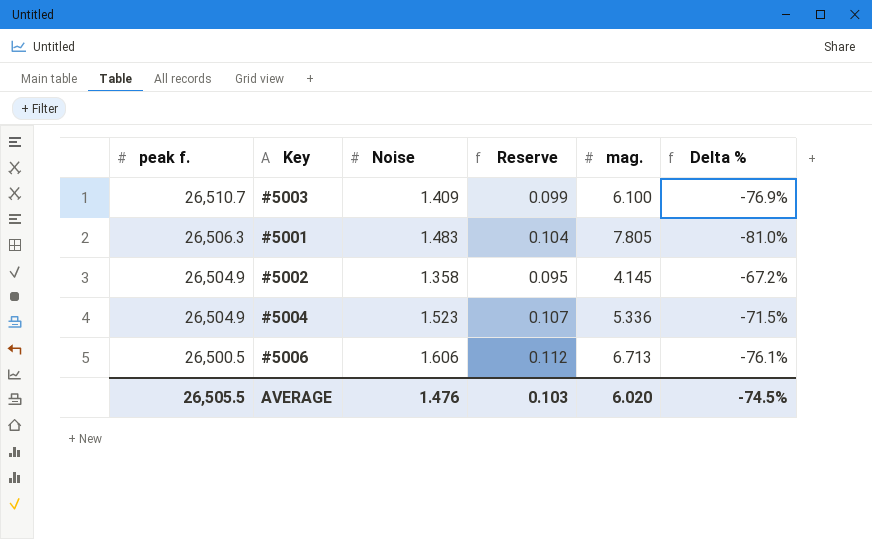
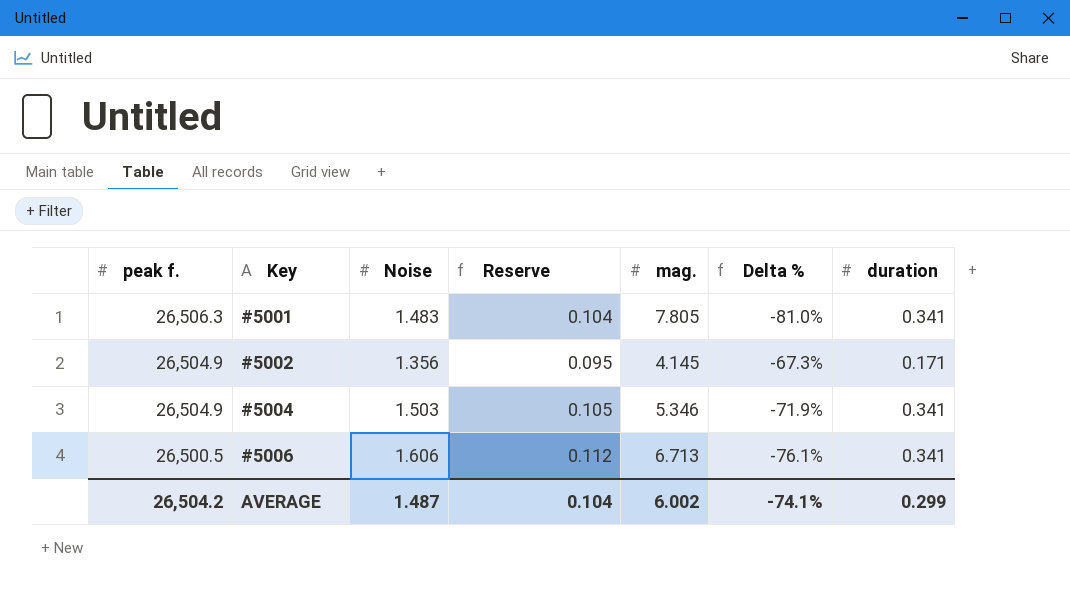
column duration | position: none -> 7
row #5003: 26,510.7 | 1.409 | 0.099 | 6.100 | -76.9% -> none
#5002 | Noise: 1.358 -> 1.356
#5002 | Delta %: -67.2% -> -67.3%
#5004 | Noise: 1.523 -> 1.503
#5004 | Reserve: 0.107 -> 0.105
#5004 | mag.: 5.336 -> 5.346
#5004 | Delta %: -71.5% -> -71.9%
AVERAGE | peak f.: 26,505.5 -> 26,504.2
AVERAGE | Noise: 1.476 -> 1.487
AVERAGE | Reserve: 0.103 -> 0.104
AVERAGE | mag.: 6.020 -> 6.002
AVERAGE | Delta %: -74.5% -> -74.1%

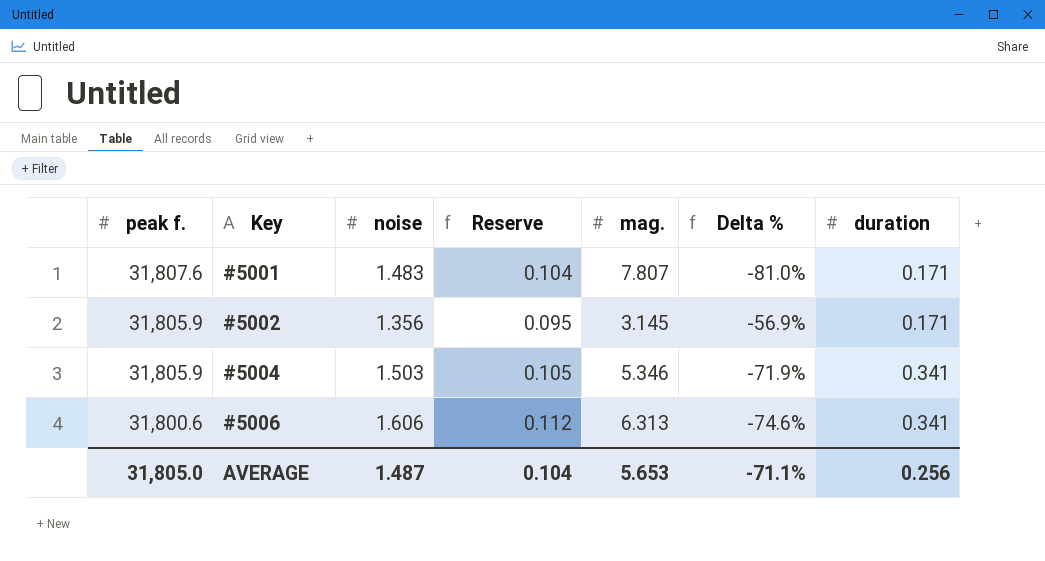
column name: Noise -> noise
#5001 | peak f.: 26,506.3 -> 31,807.6
#5001 | mag.: 7.805 -> 7.807
#5001 | duration: 0.341 -> 0.171
#5002 | peak f.: 26,504.9 -> 31,805.9
#5002 | mag.: 4.145 -> 3.145
#5002 | Delta %: -67.3% -> -56.9%
#5004 | peak f.: 26,504.9 -> 31,805.9
#5006 | peak f.: 26,500.5 -> 31,800.6
#5006 | mag.: 6.713 -> 6.313
#5006 | Delta %: -76.1% -> -74.6%
AVERAGE | peak f.: 26,504.2 -> 31,805.0
AVERAGE | mag.: 6.002 -> 5.653
AVERAGE | Delta %: -74.1% -> -71.1%
AVERAGE | duration: 0.299 -> 0.256

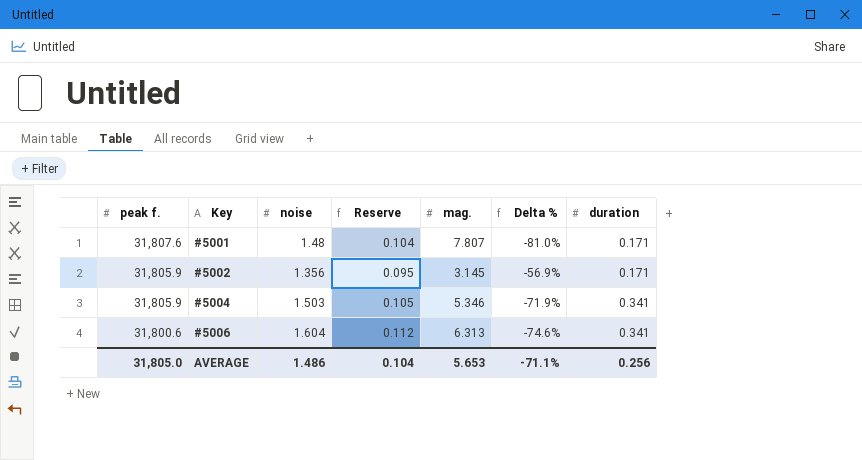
#5001 | noise: 1.483 -> 1.48
#5006 | noise: 1.606 -> 1.604
AVERAGE | noise: 1.487 -> 1.486

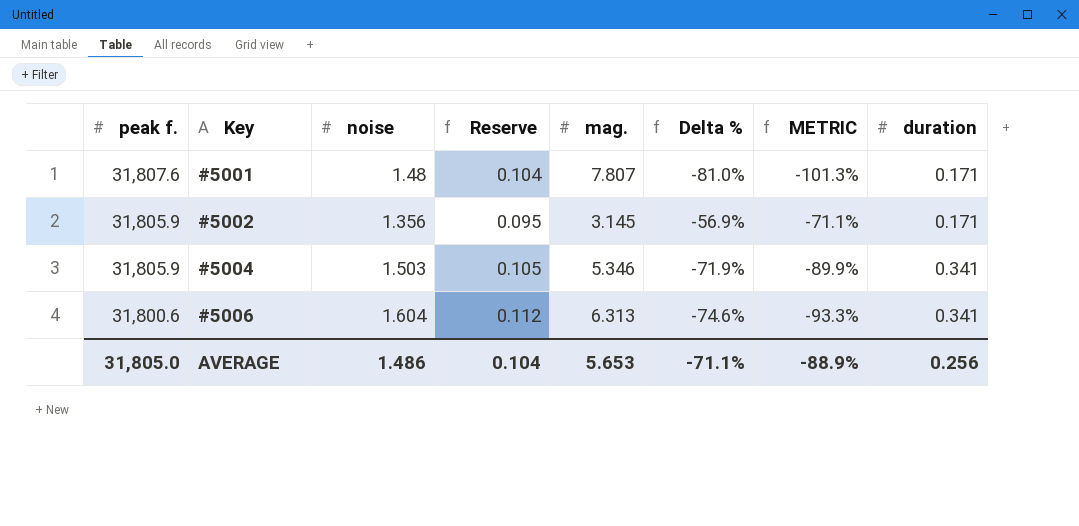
column METRIC | formula: none -> [Delta %] * 1.25

